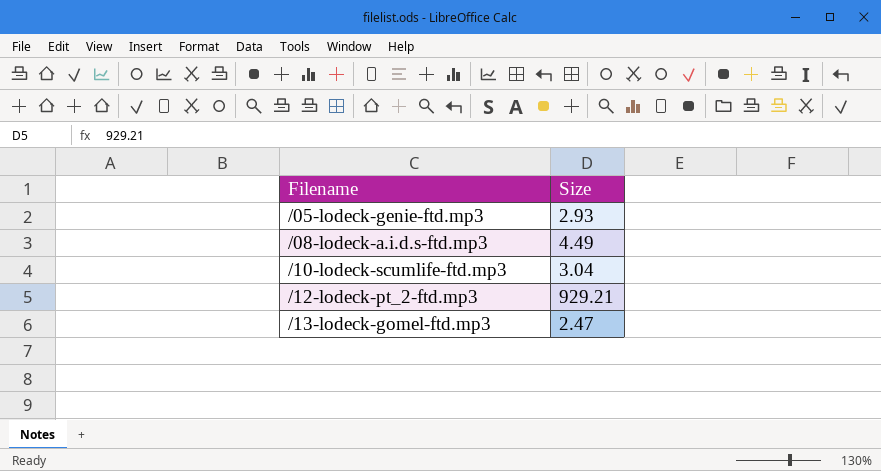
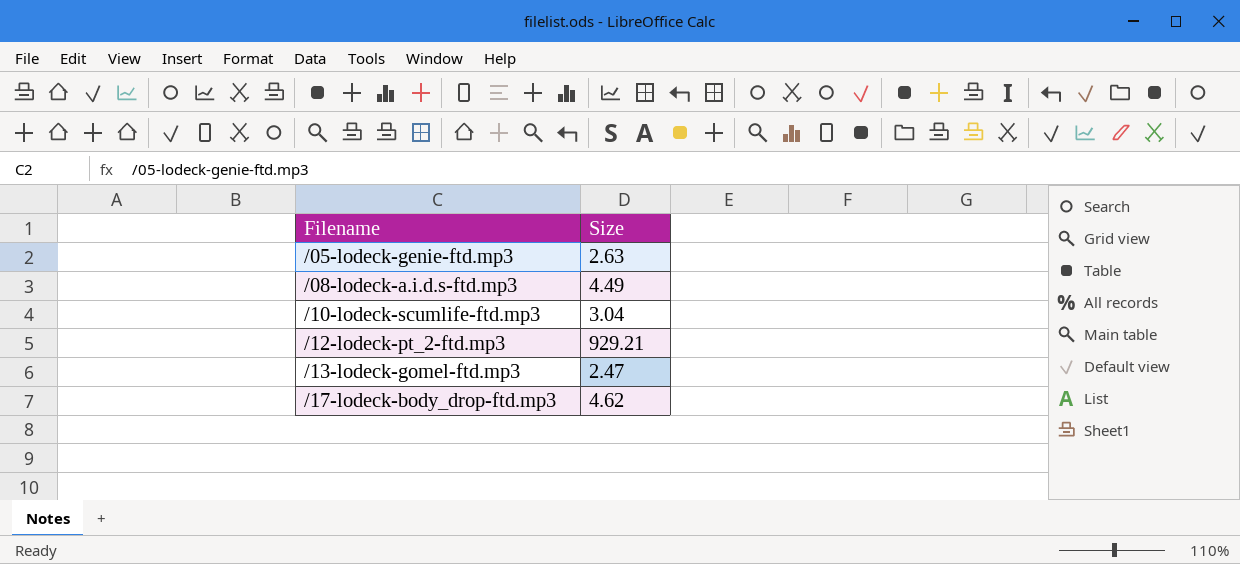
/05-lodeck-genie-ftd.mp3 | Size: 2.93 -> 2.63
row /17-lodeck-body_drop-ftd.mp3: none -> 4.62

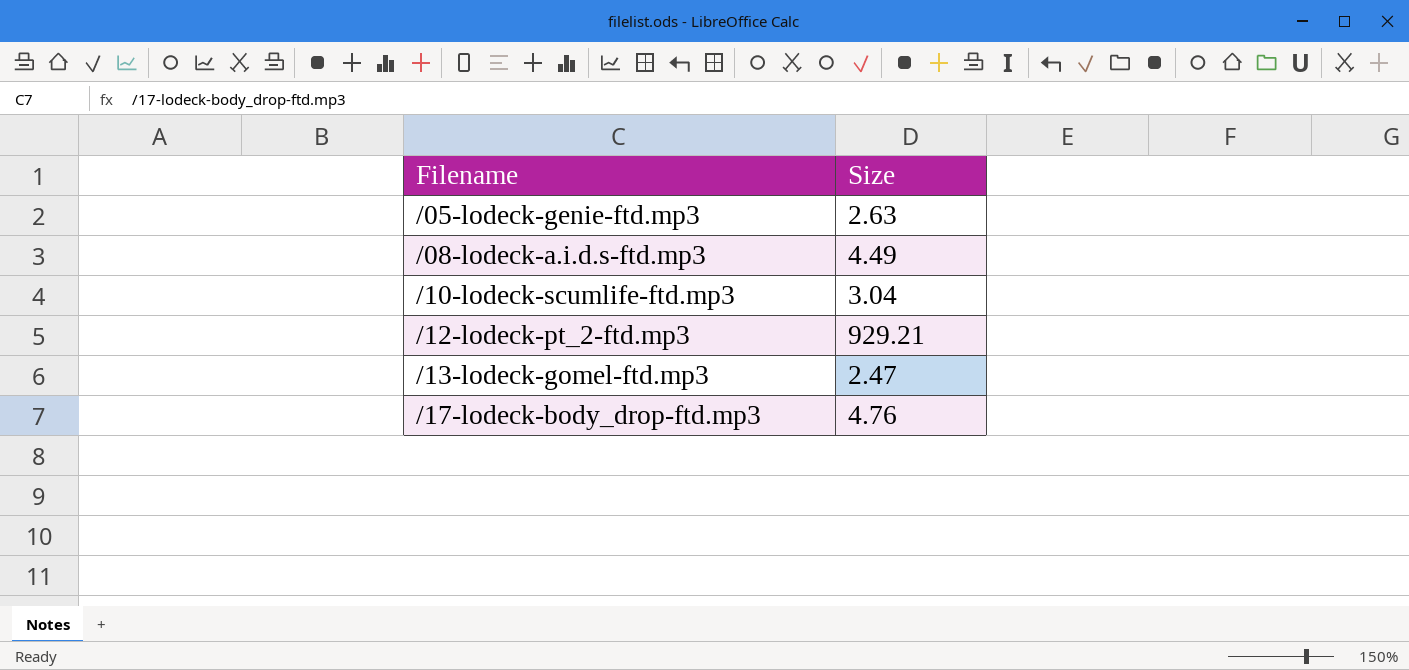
/17-lodeck-body_drop-ftd.mp3 | Size: 4.62 -> 4.76

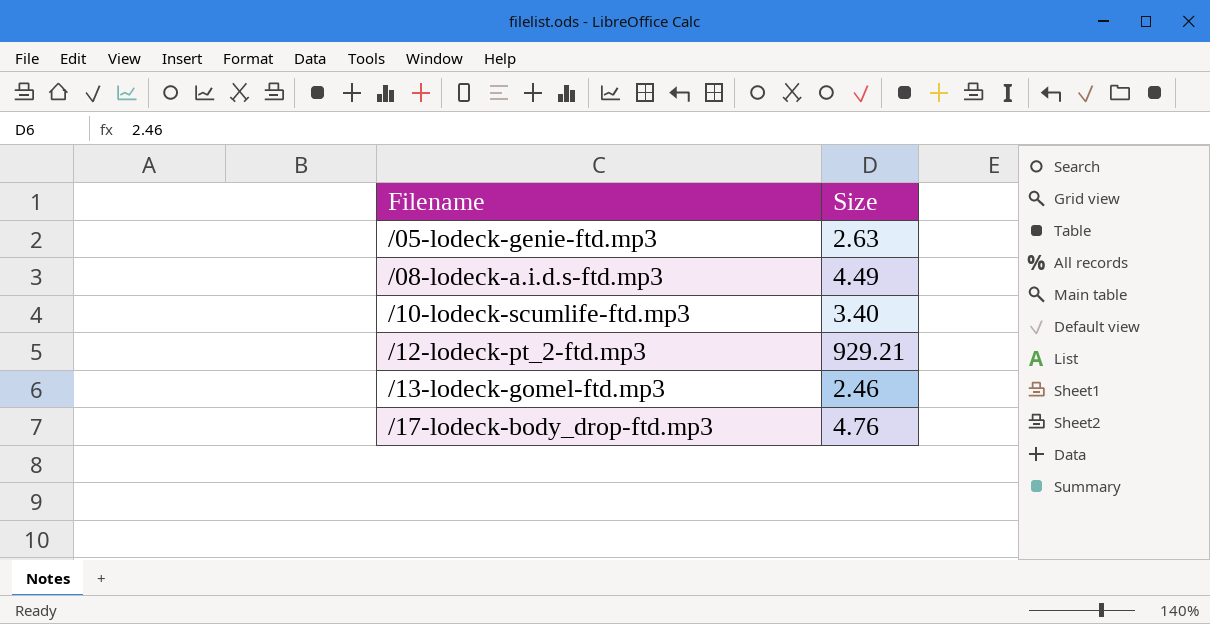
/10-lodeck-scumlife-ftd.mp3 | Size: 3.04 -> 3.40
/13-lodeck-gomel-ftd.mp3 | Size: 2.47 -> 2.46

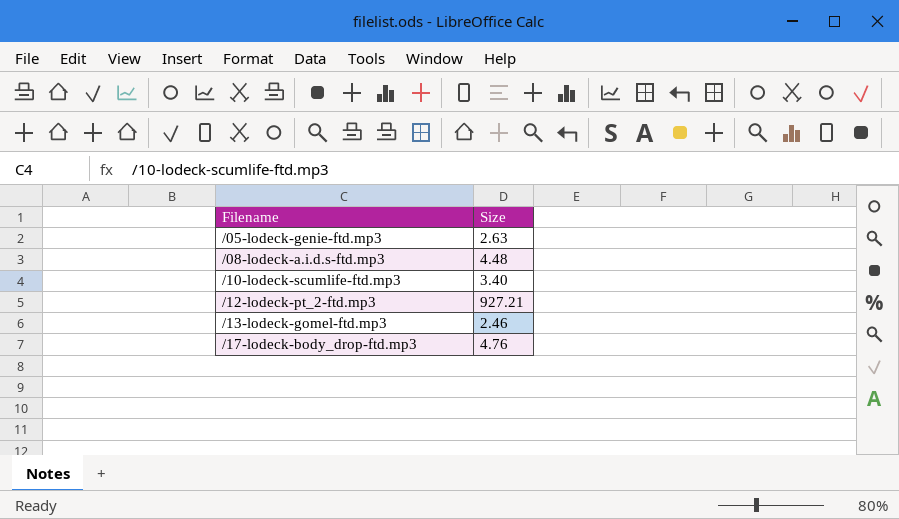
/08-lodeck-a.i.d.s-ftd.mp3 | Size: 4.49 -> 4.48
/12-lodeck-pt_2-ftd.mp3 | Size: 929.21 -> 927.21

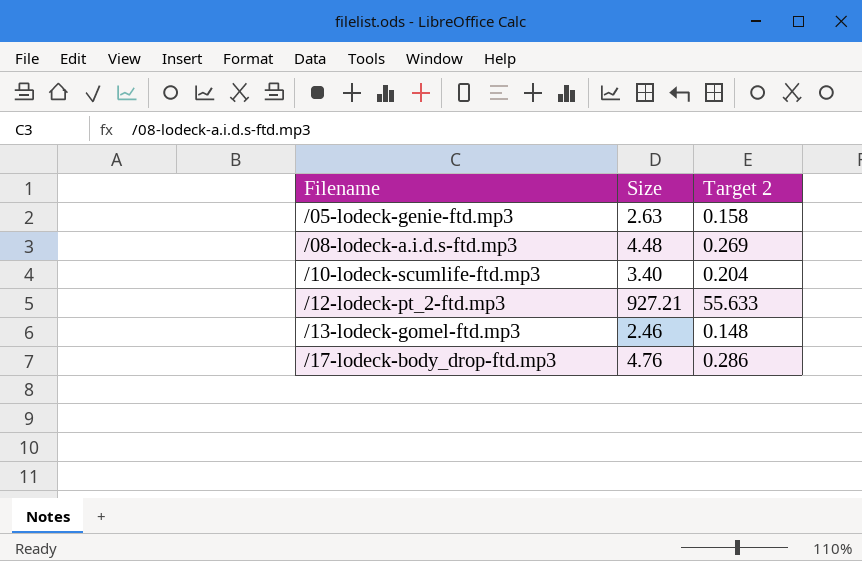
column Target 2 | formula: none -> [Size] * 0.06

